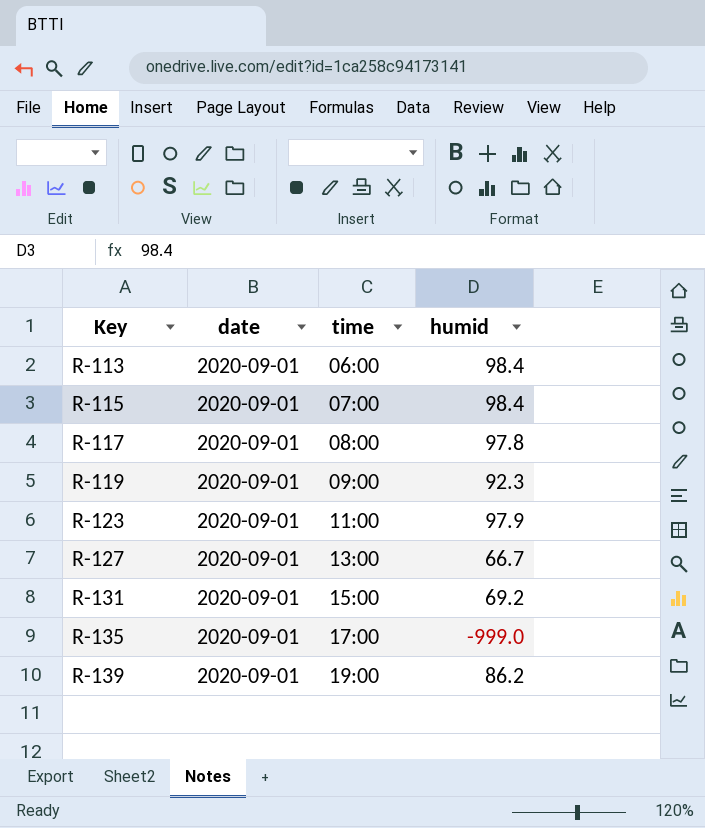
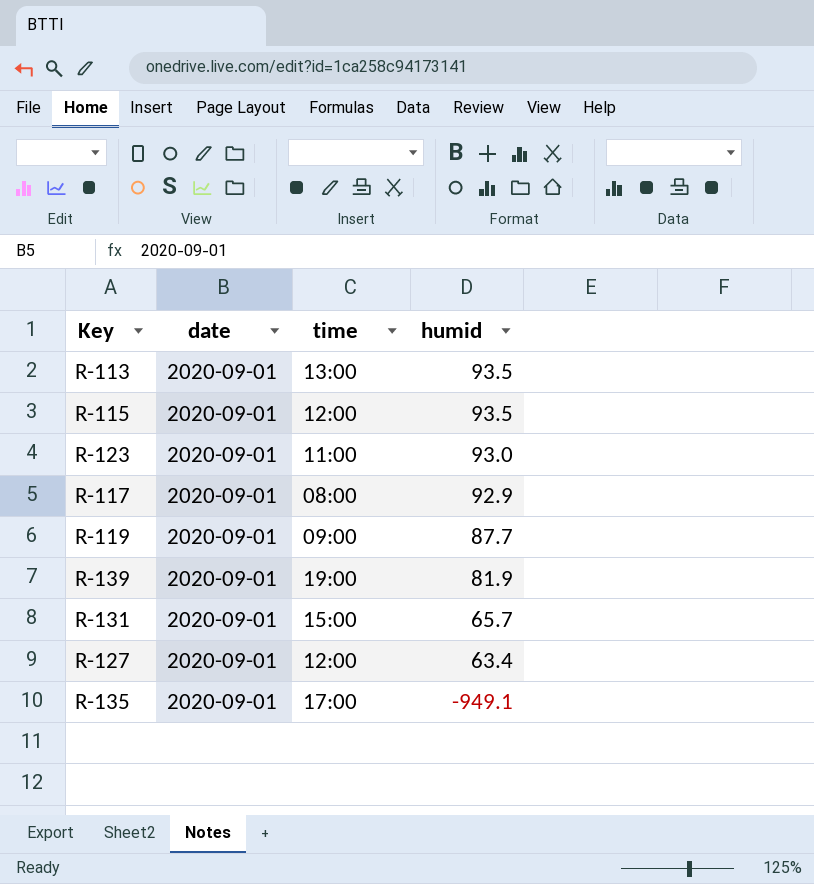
row order: Key ascending -> humid descending
R-113 | time: 06:00 -> 13:00
R-113 | humid: 98.4 -> 93.5
R-115 | time: 07:00 -> 12:00
R-115 | humid: 98.4 -> 93.5
R-123 | humid: 97.9 -> 93.0
R-117 | humid: 97.8 -> 92.9
R-119 | humid: 92.3 -> 87.7
R-139 | humid: 86.2 -> 81.9
R-131 | humid: 69.2 -> 65.7
R-127 | time: 13:00 -> 12:00
R-127 | humid: 66.7 -> 63.4
R-135 | humid: -999.0 -> -949.1

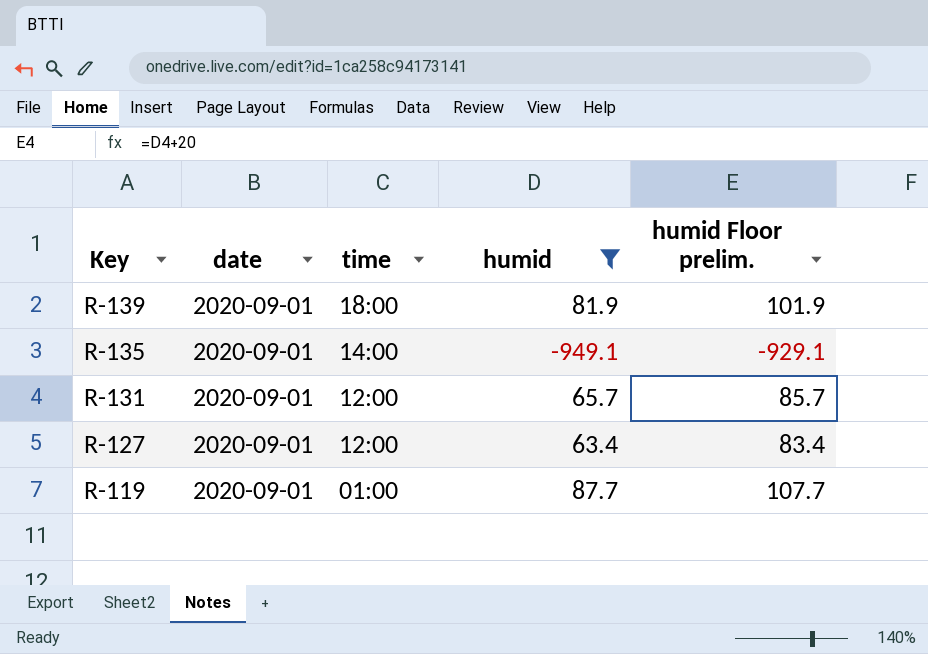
filter: none -> humid <= 87.7
row order: humid descending -> Key descending
column humid Floor prelim. | formula: none -> [humid] + 20
R-139 | time: 19:00 -> 18:00
R-135 | time: 17:00 -> 14:00
R-131 | time: 15:00 -> 12:00
R-119 | time: 09:00 -> 01:00

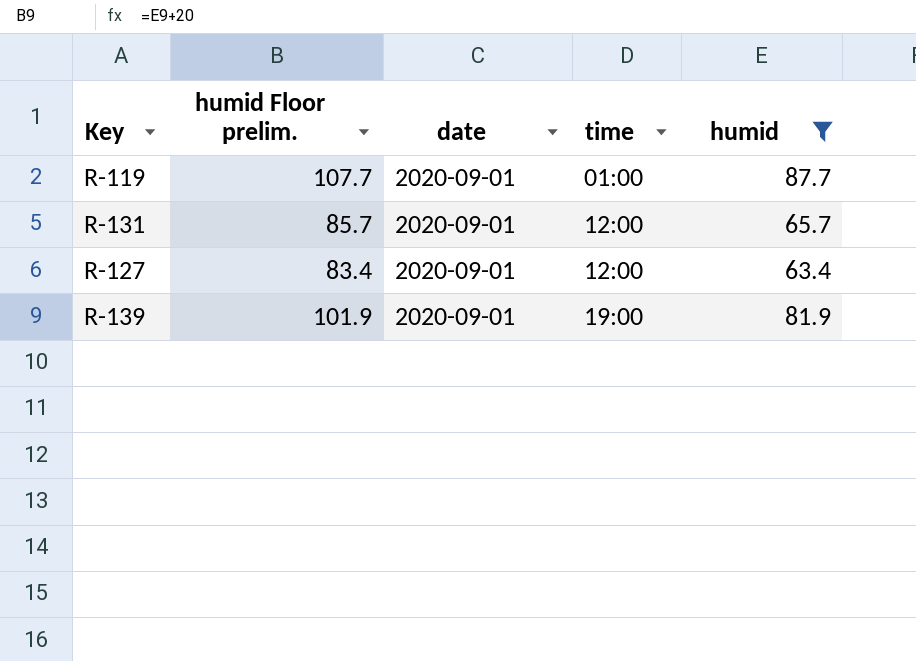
row order: Key descending -> time ascending
column humid Floor prelim. | position: 5 -> 2
row R-135: 2020-09-01 | 14:00 | -949.1 | -929.1 -> none
R-139 | time: 18:00 -> 19:00

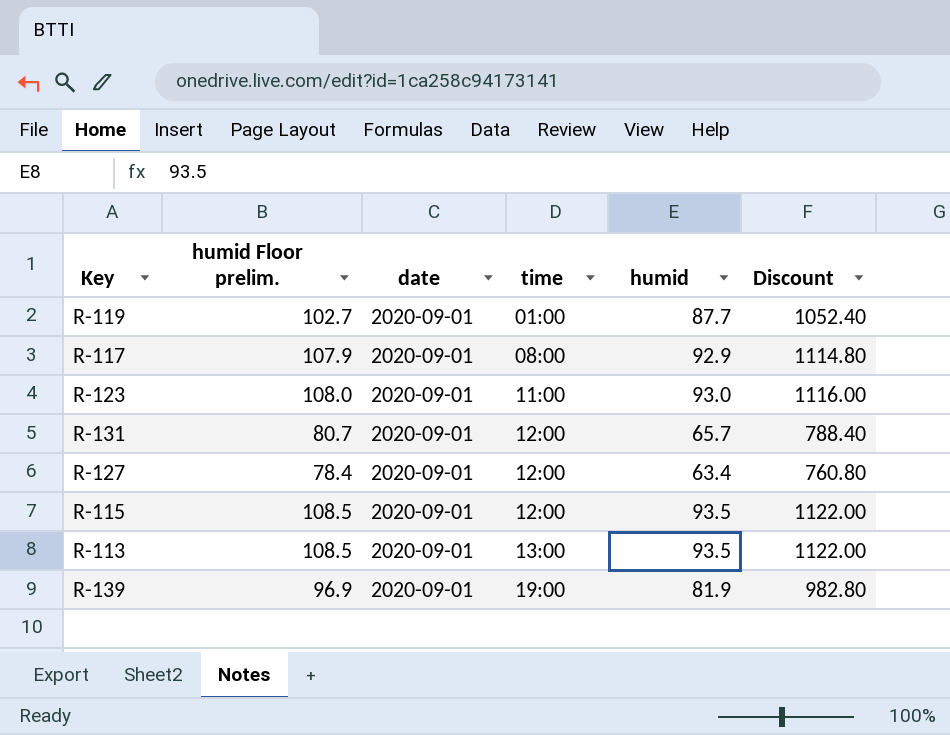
filter: humid <= 87.7 -> none
column humid Floor prelim. | formula: [humid] + 20 -> [humid] + 15
column Discount | formula: none -> [humid] * 12

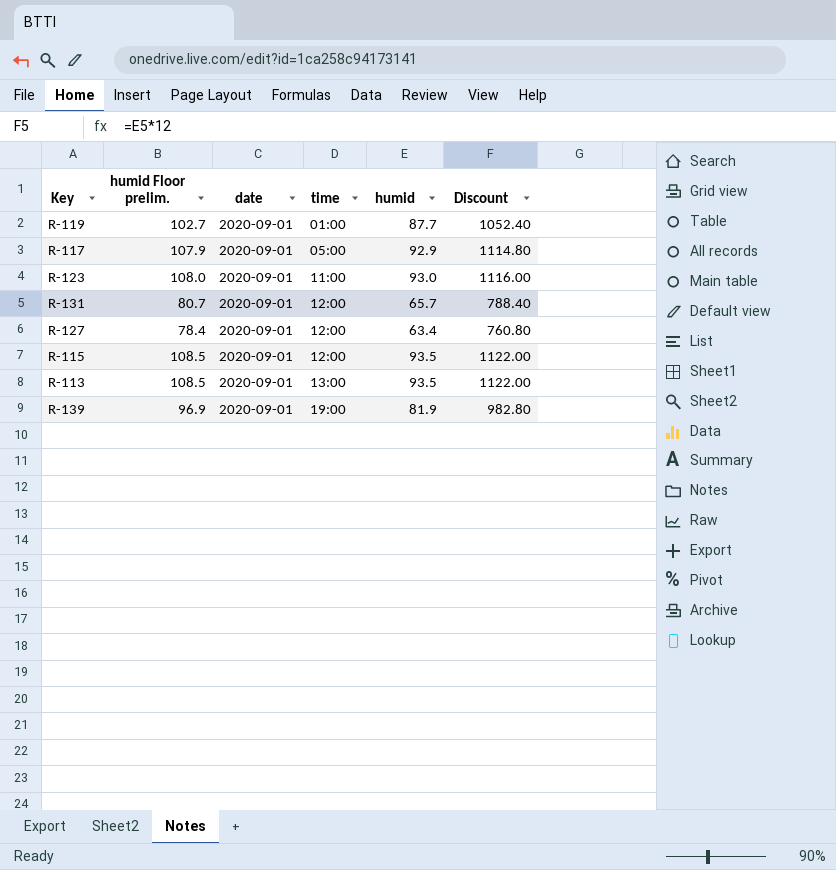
R-117 | time: 08:00 -> 05:00

